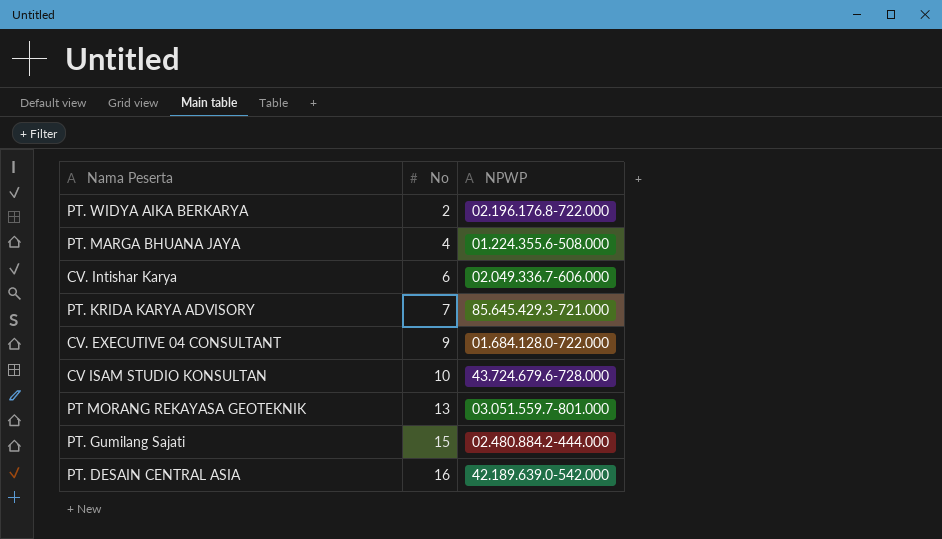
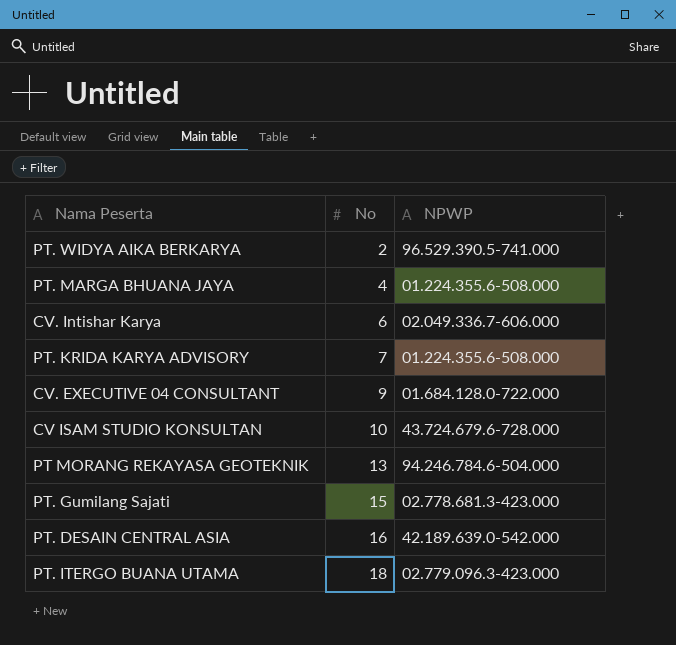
PT. WIDYA AIKA BERKARYA | NPWP: 02.196.176.8-722.000 -> 96.529.390.5-741.000
PT. KRIDA KARYA ADVISORY | NPWP: 85.645.429.3-721.000 -> 01.224.355.6-508.000
PT MORANG REKAYASA GEOTEKNIK | NPWP: 03.051.559.7-801.000 -> 94.246.784.6-504.000
PT. Gumilang Sajati | NPWP: 02.480.884.2-444.000 -> 02.778.681.3-423.000
row PT. ITERGO BUANA UTAMA: none -> 18 | 02.779.096.3-423.000

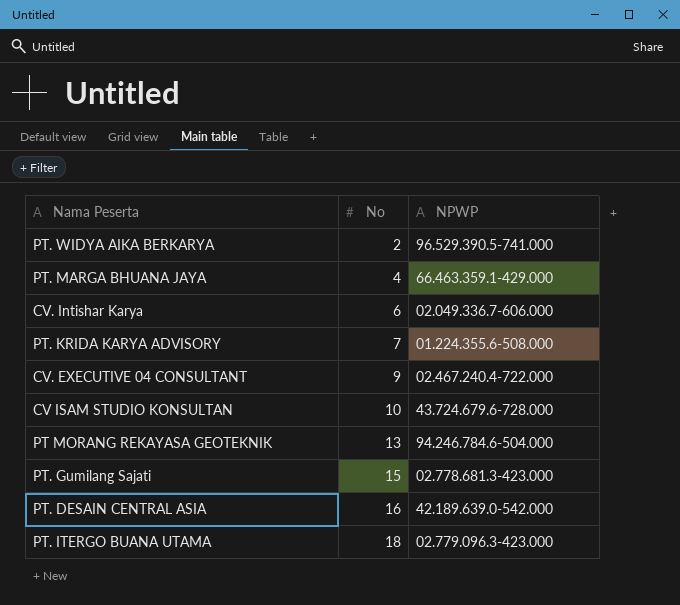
PT. MARGA BHUANA JAYA | NPWP: 01.224.355.6-508.000 -> 66.463.359.1-429.000
CV. EXECUTIVE 04 CONSULTANT | NPWP: 01.684.128.0-722.000 -> 02.467.240.4-722.000

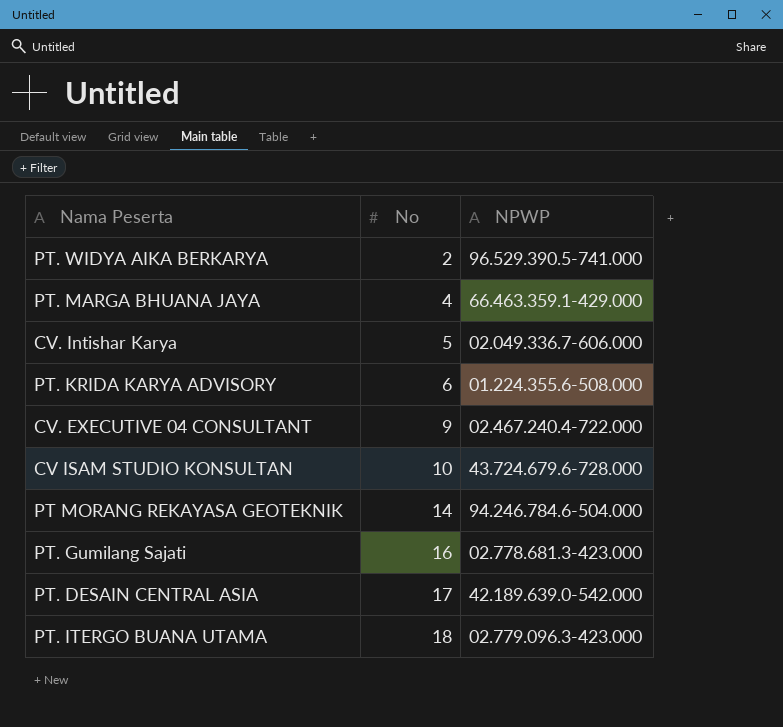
CV. Intishar Karya | No: 6 -> 5
PT. KRIDA KARYA ADVISORY | No: 7 -> 6
PT MORANG REKAYASA GEOTEKNIK | No: 13 -> 14
PT. Gumilang Sajati | No: 15 -> 16
PT. DESAIN CENTRAL ASIA | No: 16 -> 17

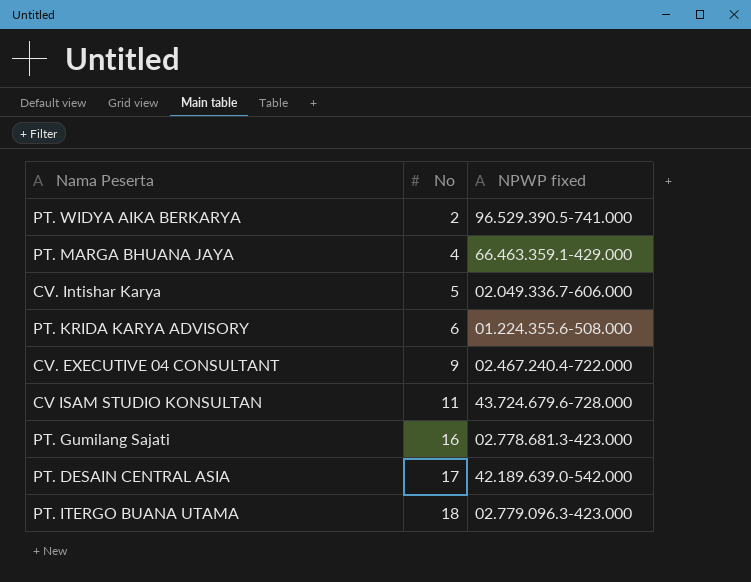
column name: NPWP -> NPWP fixed
row PT MORANG REKAYASA GEOTEKNIK: 14 | 94.246.784.6-504.000 -> none
CV ISAM STUDIO KONSULTAN | No: 10 -> 11

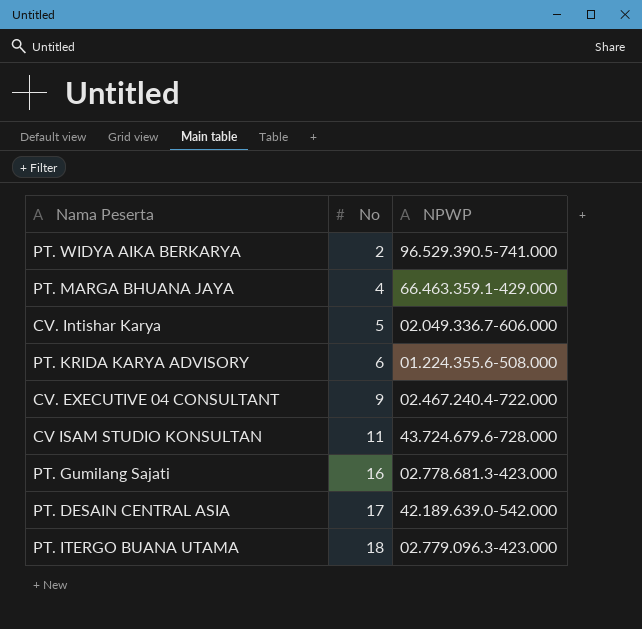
column name: NPWP fixed -> NPWP

